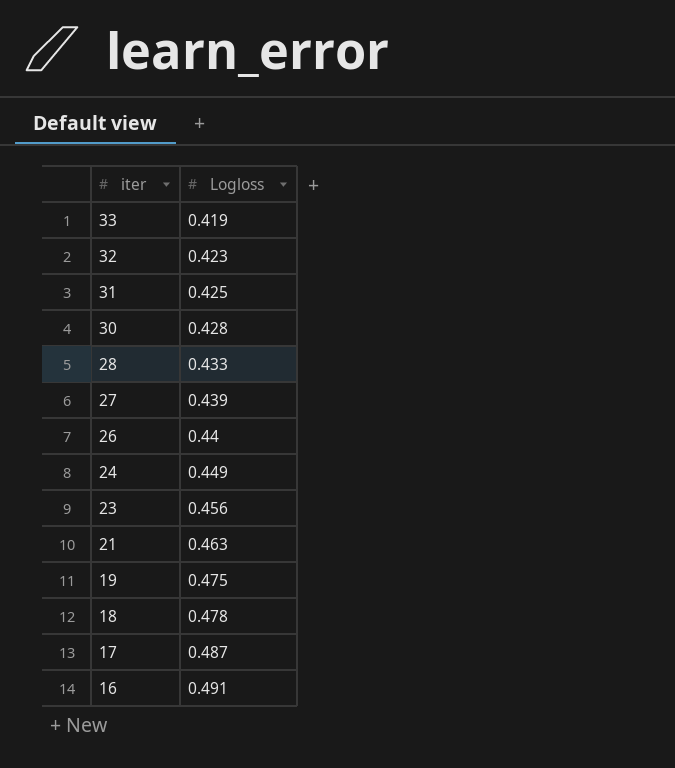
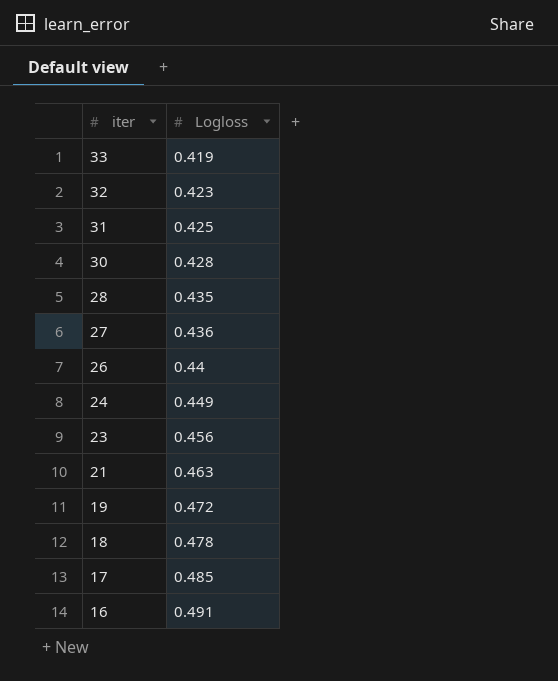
28 | Logloss: 0.433 -> 0.435
27 | Logloss: 0.439 -> 0.436
19 | Logloss: 0.475 -> 0.472
17 | Logloss: 0.487 -> 0.485

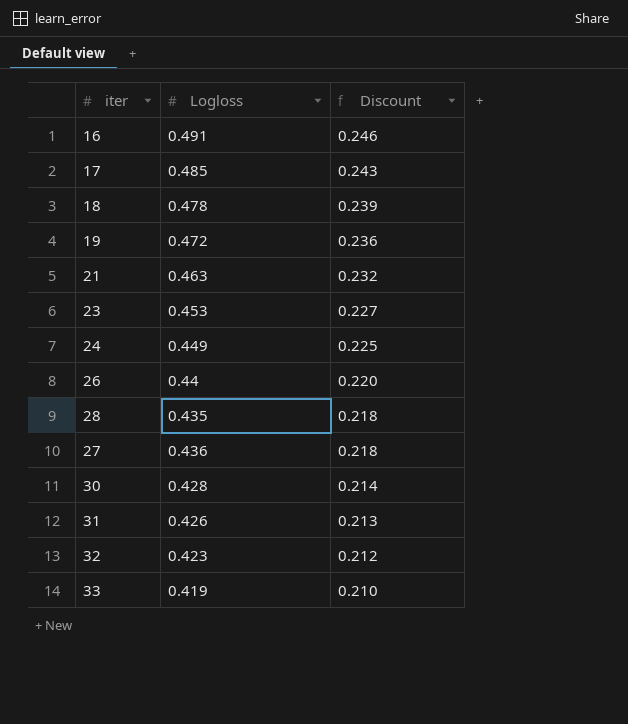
row order: iter descending -> Discount descending
column Discount | formula: none -> [Logloss] * 0.5
23 | Logloss: 0.456 -> 0.453
31 | Logloss: 0.425 -> 0.426

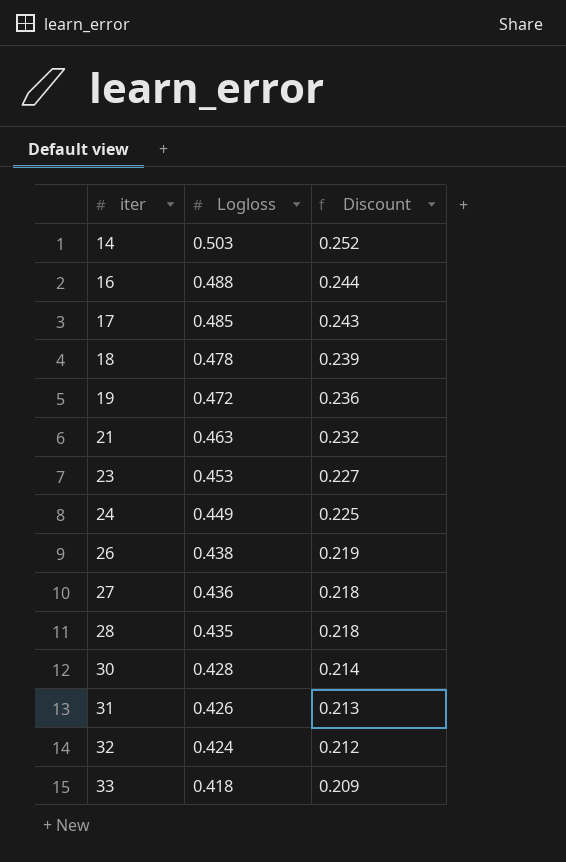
row order: Discount descending -> iter ascending
row 14: none -> 0.503 | 0.252
16 | Logloss: 0.491 -> 0.488
16 | Discount: 0.246 -> 0.244
26 | Logloss: 0.44 -> 0.438
26 | Discount: 0.220 -> 0.219
32 | Logloss: 0.423 -> 0.424
33 | Logloss: 0.419 -> 0.418
33 | Discount: 0.210 -> 0.209

